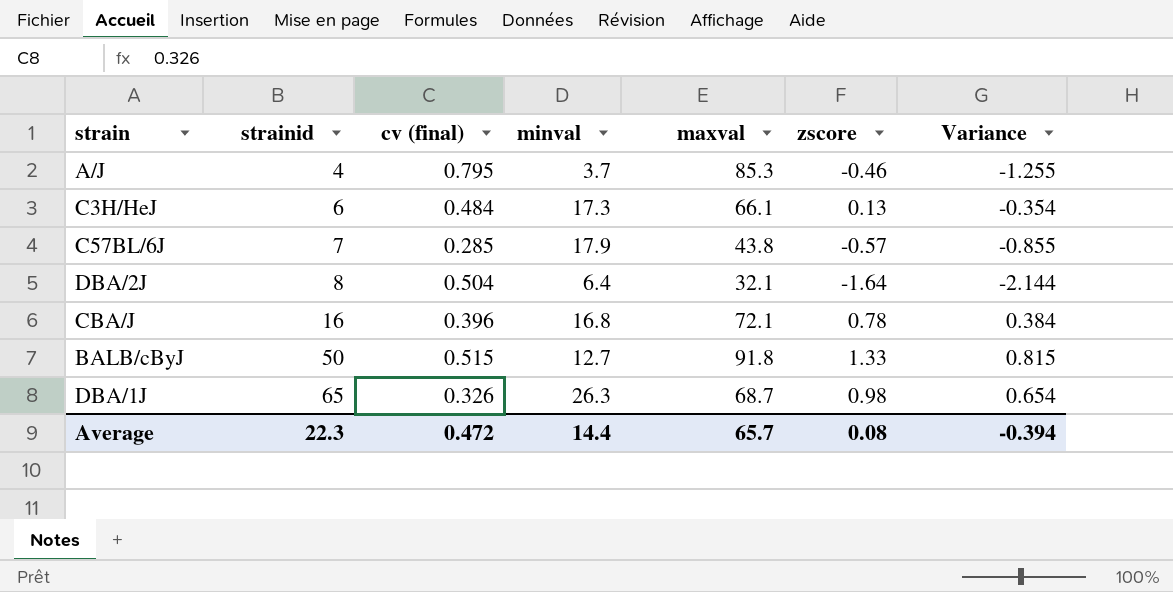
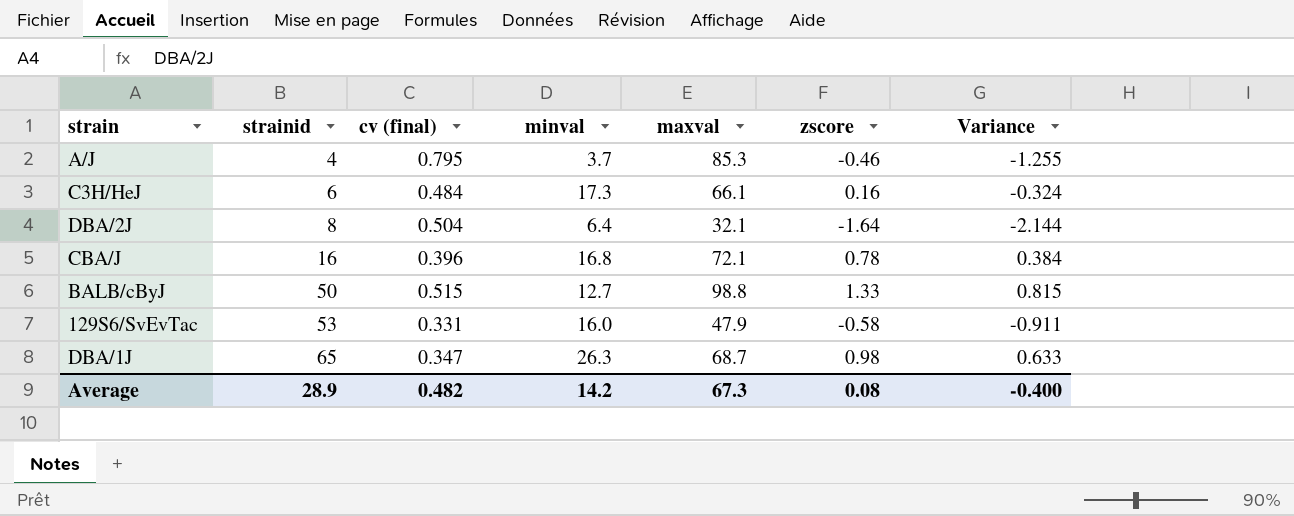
row C57BL/6J: 7 | 0.285 | 17.9 | 43.8 | -0.57 | -0.855 -> none
C3H/HeJ | zscore: 0.13 -> 0.16
C3H/HeJ | Variance: -0.354 -> -0.324
BALB/cByJ | maxval: 91.8 -> 98.8
row 129S6/SvEvTac: none -> 53 | 0.331 | 16.0 | 47.9 | -0.58 | -0.911
DBA/1J | cv (final): 0.326 -> 0.347
DBA/1J | Variance: 0.654 -> 0.633
Average | strainid: 22.3 -> 28.9
Average | cv (final): 0.472 -> 0.482
Average | minval: 14.4 -> 14.2
Average | maxval: 65.7 -> 67.3
Average | Variance: -0.394 -> -0.400

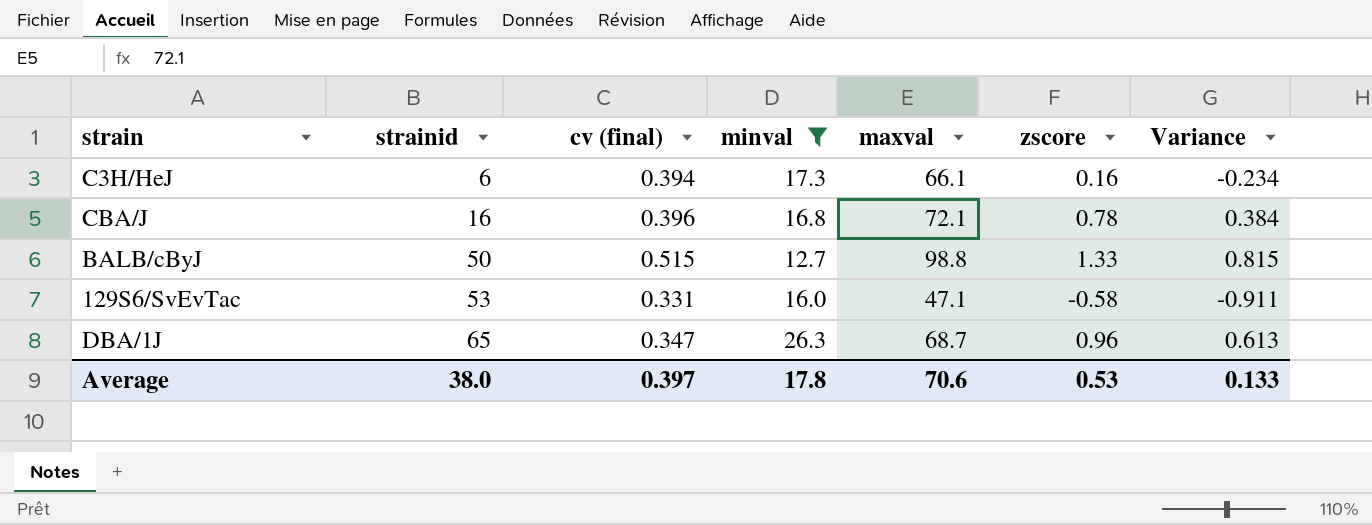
filter: none -> minval >= 12.7
C3H/HeJ | cv (final): 0.484 -> 0.394
C3H/HeJ | Variance: -0.324 -> -0.234
129S6/SvEvTac | maxval: 47.9 -> 47.1
DBA/1J | zscore: 0.98 -> 0.96
DBA/1J | Variance: 0.633 -> 0.613
Average | strainid: 28.9 -> 38.0
Average | cv (final): 0.482 -> 0.397
Average | minval: 14.2 -> 17.8
Average | maxval: 67.3 -> 70.6
Average | zscore: 0.08 -> 0.53
Average | Variance: -0.400 -> 0.133

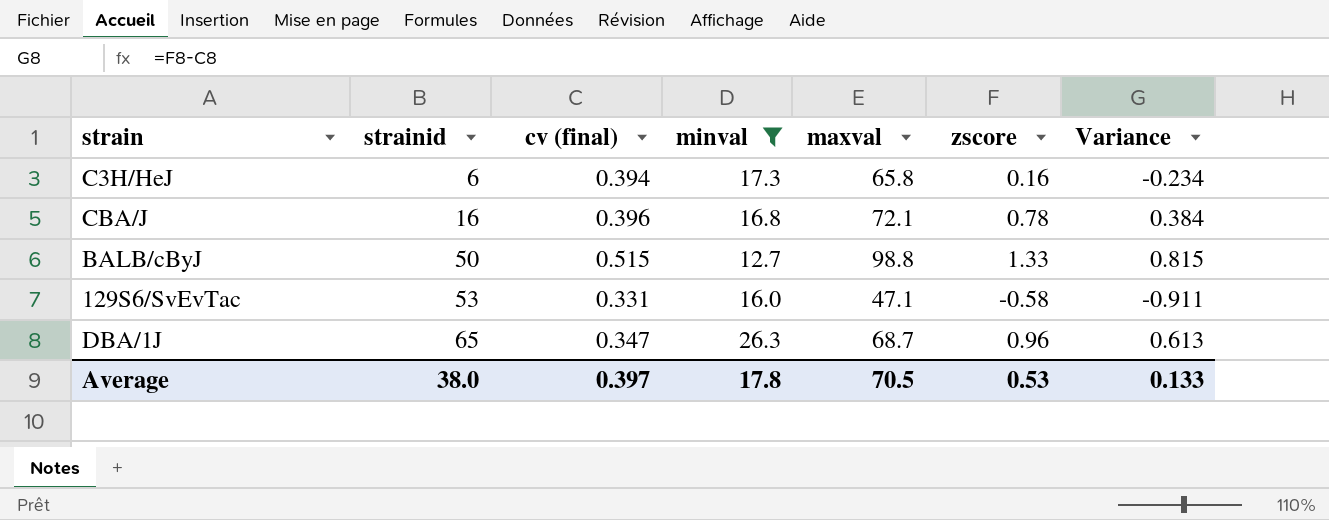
C3H/HeJ | maxval: 66.1 -> 65.8
Average | maxval: 70.6 -> 70.5

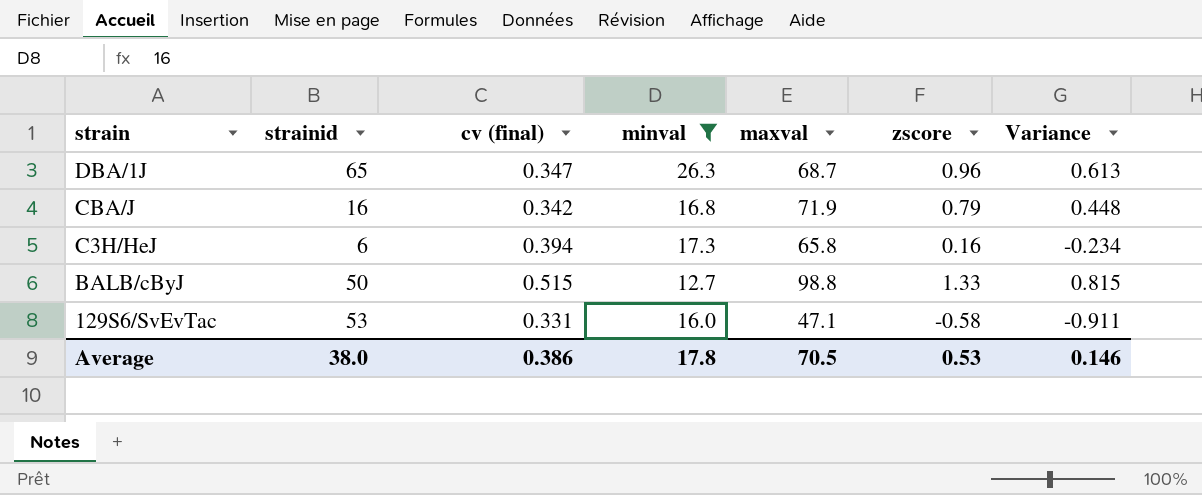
row order: strainid ascending -> strain descending
CBA/J | cv (final): 0.396 -> 0.342
CBA/J | maxval: 72.1 -> 71.9
CBA/J | zscore: 0.78 -> 0.79
CBA/J | Variance: 0.384 -> 0.448
Average | cv (final): 0.397 -> 0.386
Average | Variance: 0.133 -> 0.146

